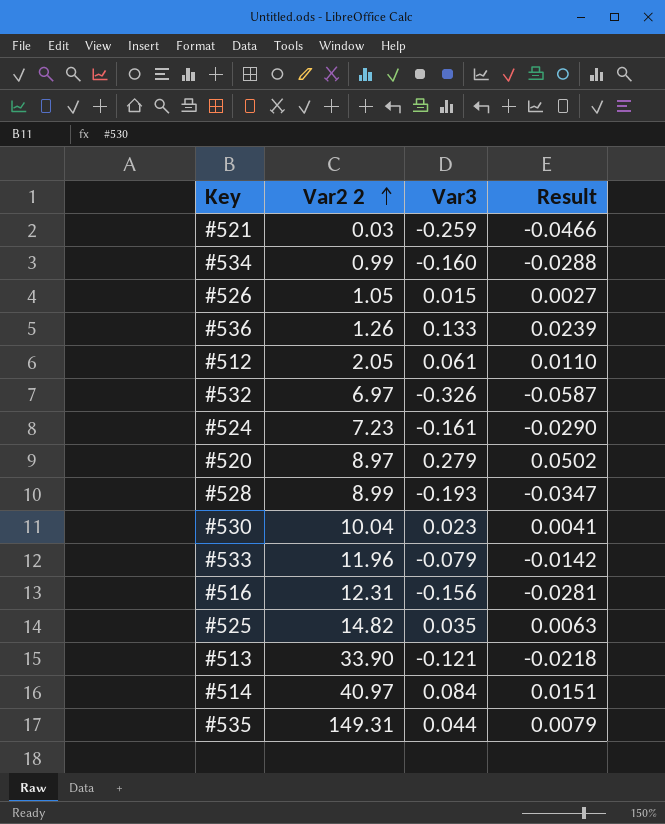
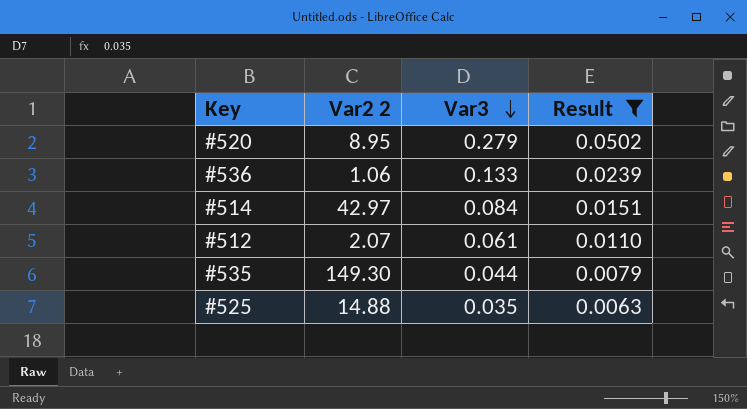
filter: none -> Result >= 0.0063
row order: Var2 2 ascending -> Var3 descending
#520 | Var2 2: 8.97 -> 8.95
#536 | Var2 2: 1.26 -> 1.06
#514 | Var2 2: 40.97 -> 42.97
#512 | Var2 2: 2.05 -> 2.07
#535 | Var2 2: 149.31 -> 149.30
#525 | Var2 2: 14.82 -> 14.88

